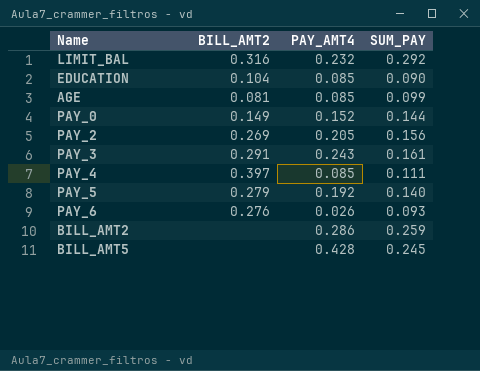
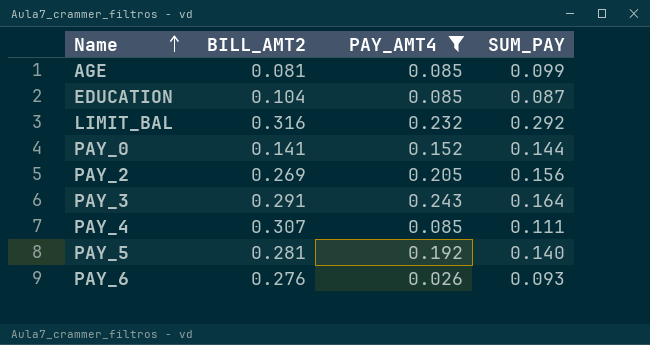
filter: none -> PAY_AMT4 <= 0.243
row order: none -> Name ascending
EDUCATION | SUM_PAY: 0.090 -> 0.087
PAY_0 | BILL_AMT2: 0.149 -> 0.141
PAY_3 | SUM_PAY: 0.161 -> 0.164
PAY_4 | BILL_AMT2: 0.397 -> 0.307
PAY_5 | BILL_AMT2: 0.279 -> 0.281

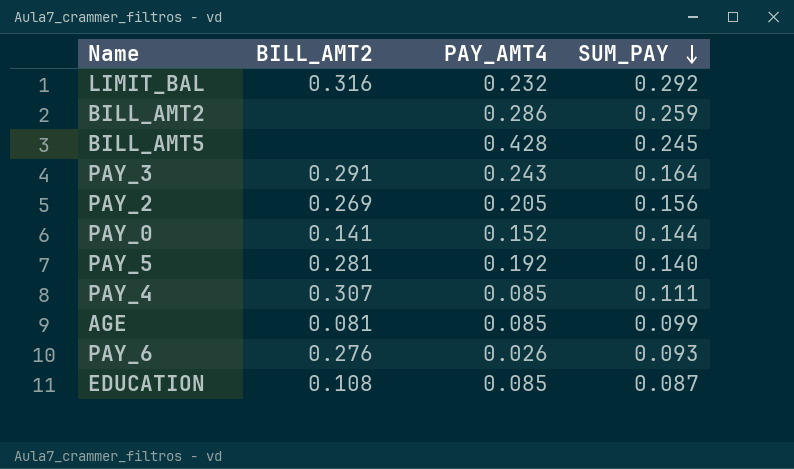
filter: PAY_AMT4 <= 0.243 -> none
row order: Name ascending -> SUM_PAY descending
EDUCATION | BILL_AMT2: 0.104 -> 0.108

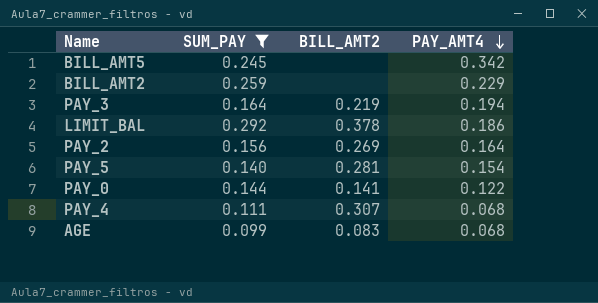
filter: none -> SUM_PAY >= 0.099
row order: SUM_PAY descending -> PAY_AMT4 descending
column SUM_PAY | position: 4 -> 2
BILL_AMT5 | PAY_AMT4: 0.428 -> 0.342
BILL_AMT2 | PAY_AMT4: 0.286 -> 0.229
PAY_3 | BILL_AMT2: 0.291 -> 0.219
PAY_3 | PAY_AMT4: 0.243 -> 0.194
LIMIT_BAL | BILL_AMT2: 0.316 -> 0.378
LIMIT_BAL | PAY_AMT4: 0.232 -> 0.186
PAY_2 | PAY_AMT4: 0.205 -> 0.164
PAY_5 | PAY_AMT4: 0.192 -> 0.154
PAY_0 | PAY_AMT4: 0.152 -> 0.122
PAY_4 | PAY_AMT4: 0.085 -> 0.068
AGE | BILL_AMT2: 0.081 -> 0.083
AGE | PAY_AMT4: 0.085 -> 0.068

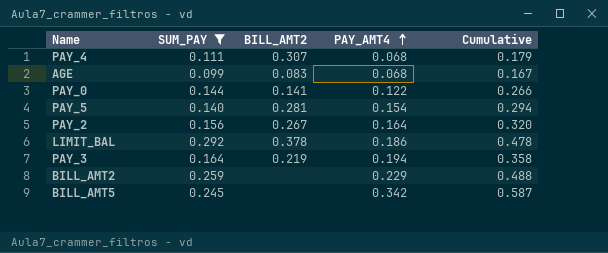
row order: PAY_AMT4 descending -> PAY_AMT4 ascending
column Cumulative | formula: none -> [SUM_PAY] + [PAY_AMT4]
PAY_2 | BILL_AMT2: 0.269 -> 0.267

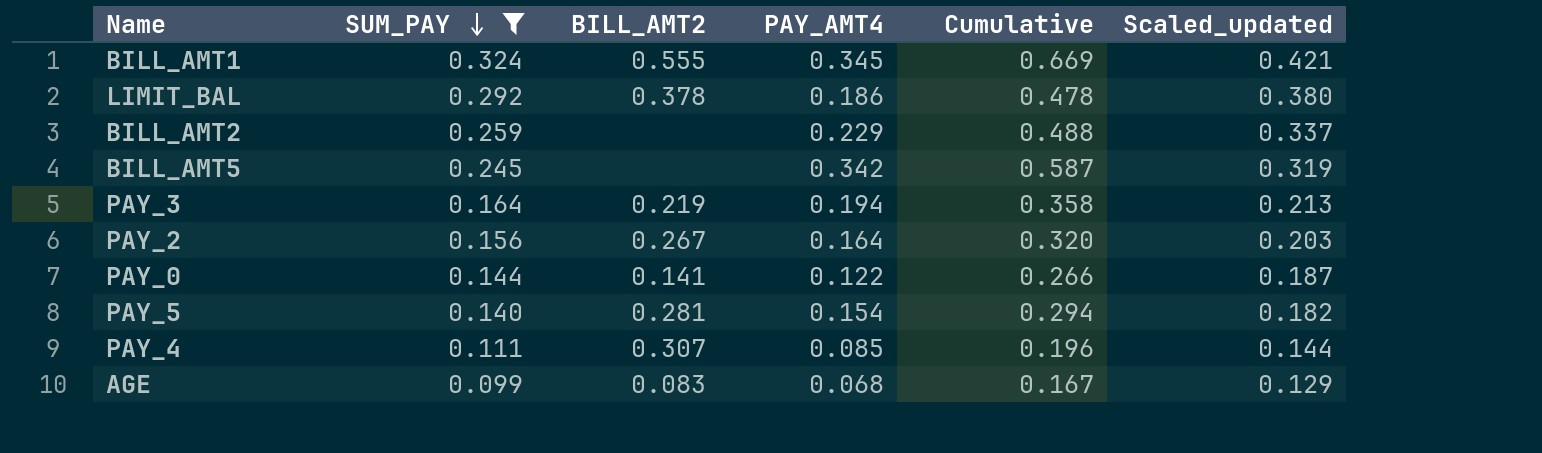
row order: PAY_AMT4 ascending -> SUM_PAY descending
column Scaled_updated | formula: none -> [SUM_PAY] * 1.3
row BILL_AMT1: none -> 0.324 | 0.555 | 0.345 | 0.669 | 0.421
PAY_4 | PAY_AMT4: 0.068 -> 0.085
PAY_4 | Cumulative: 0.179 -> 0.196

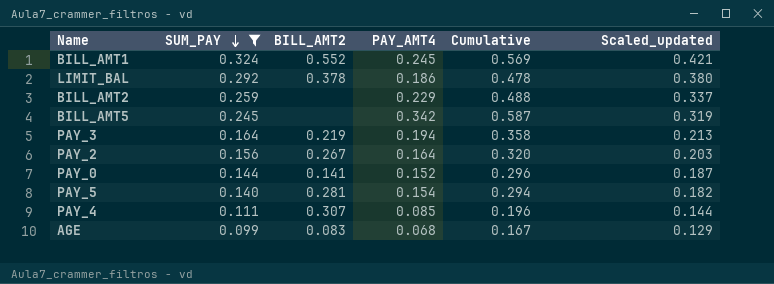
BILL_AMT1 | BILL_AMT2: 0.555 -> 0.552
BILL_AMT1 | PAY_AMT4: 0.345 -> 0.245
BILL_AMT1 | Cumulative: 0.669 -> 0.569
PAY_0 | PAY_AMT4: 0.122 -> 0.152
PAY_0 | Cumulative: 0.266 -> 0.296

